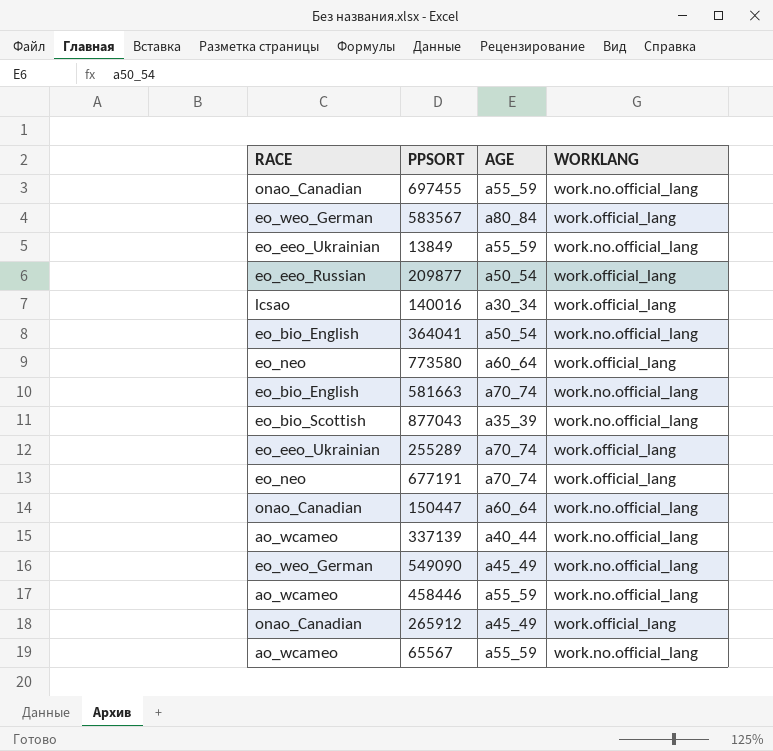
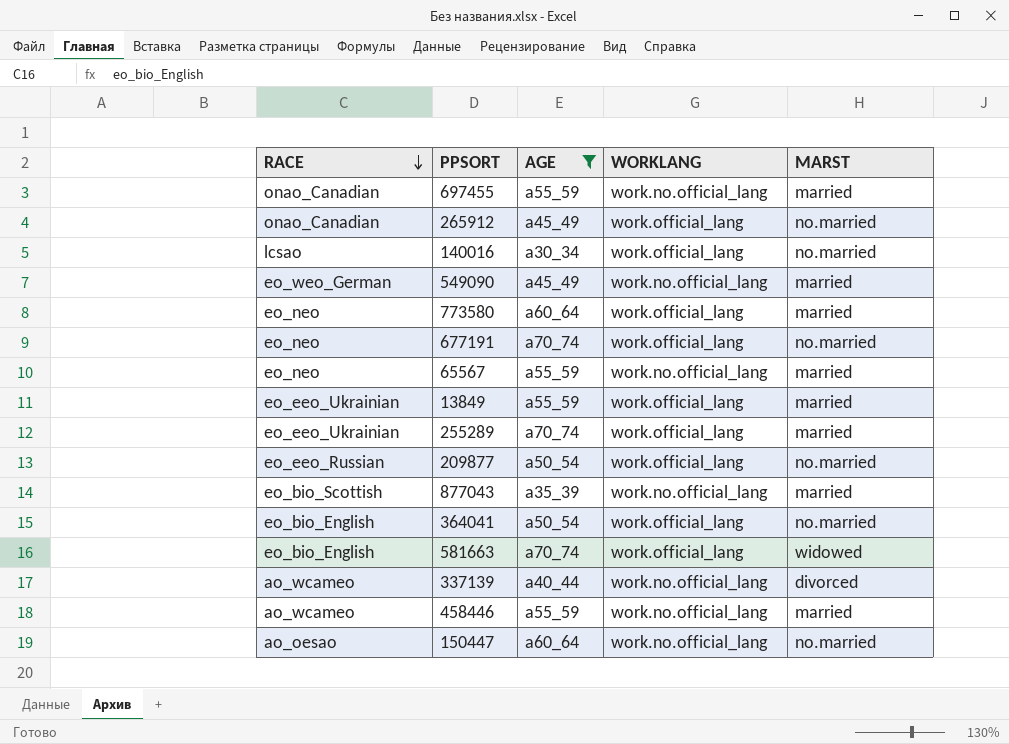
filter: none -> AGE != a80_84
row order: none -> RACE descending
column MARST | position: none -> 5
65567 | RACE: ao_wcameo -> eo_neo
13849 | WORKLANG: work.no.official_lang -> work.official_lang
364041 | WORKLANG: work.no.official_lang -> work.official_lang
581663 | WORKLANG: work.no.official_lang -> work.official_lang
150447 | RACE: onao_Canadian -> ao_oesao

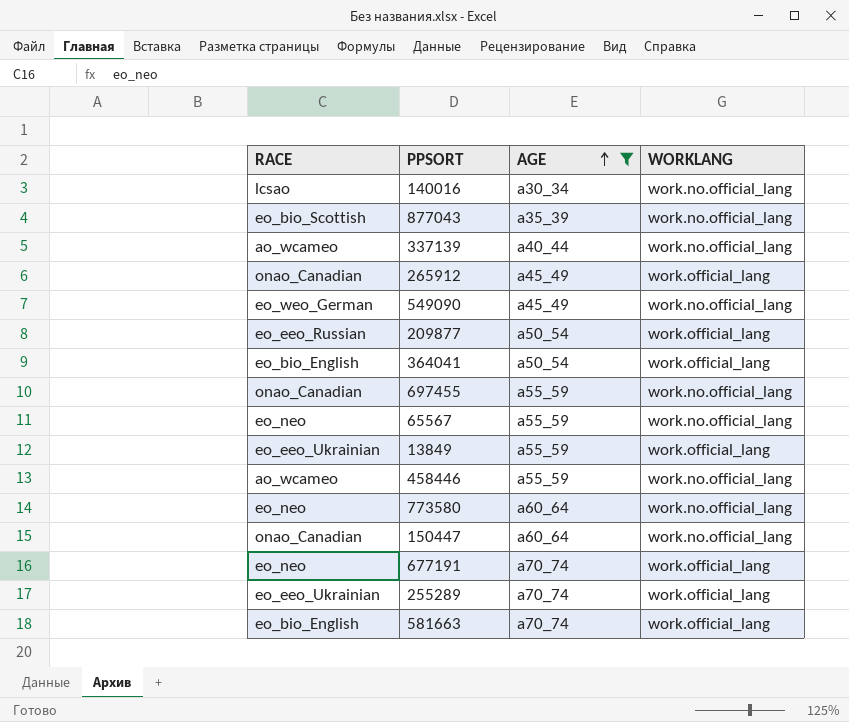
row order: RACE descending -> AGE ascending
column MARST | position: 5 -> none
140016 | WORKLANG: work.official_lang -> work.no.official_lang
773580 | WORKLANG: work.official_lang -> work.no.official_lang
150447 | RACE: ao_oesao -> onao_Canadian

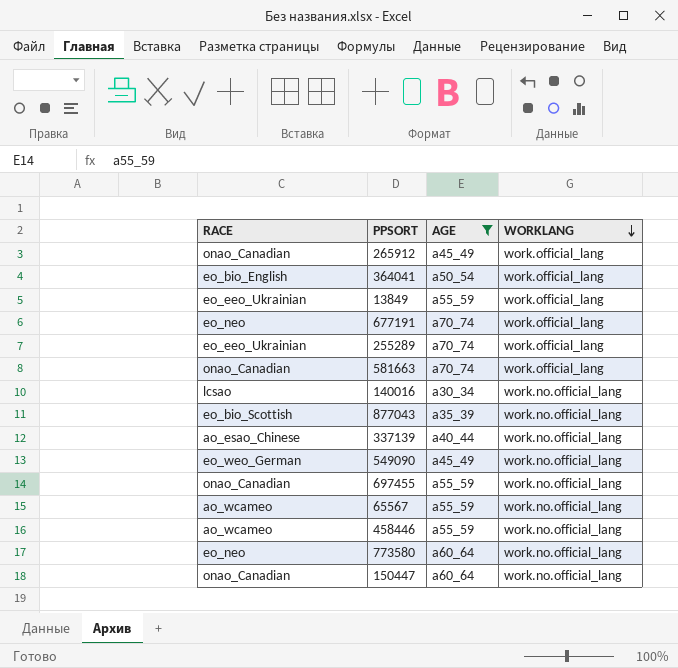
row order: AGE ascending -> WORKLANG descending
row 209877: eo_eeo_Russian | a50_54 | work.official_lang -> none
581663 | RACE: eo_bio_English -> onao_Canadian
337139 | RACE: ao_wcameo -> ao_esao_Chinese
65567 | RACE: eo_neo -> ao_wcameo

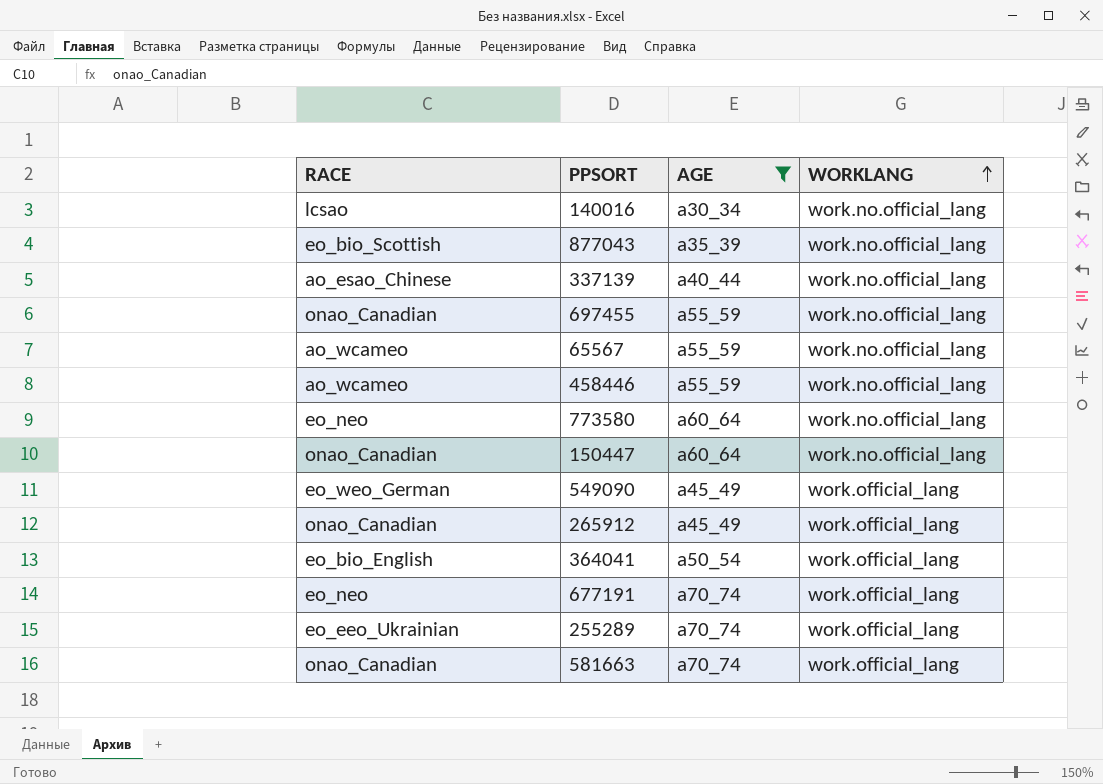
row order: WORKLANG descending -> WORKLANG ascending
row 13849: eo_eeo_Ukrainian | a55_59 | work.official_lang -> none
549090 | WORKLANG: work.no.official_lang -> work.official_lang

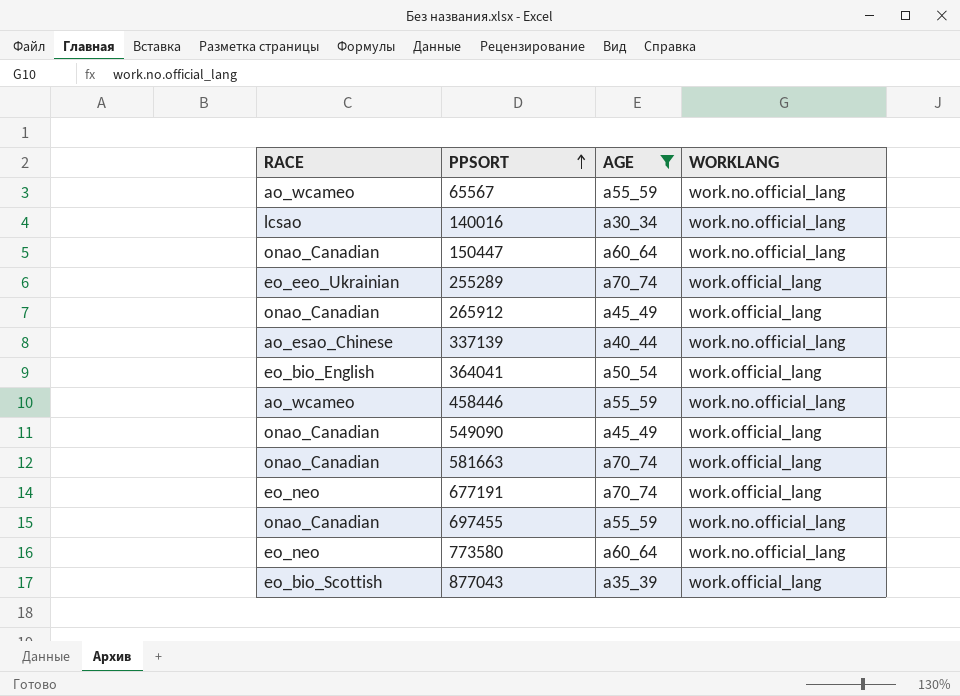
row order: WORKLANG ascending -> PPSORT ascending
549090 | RACE: eo_weo_German -> onao_Canadian
877043 | WORKLANG: work.no.official_lang -> work.official_lang

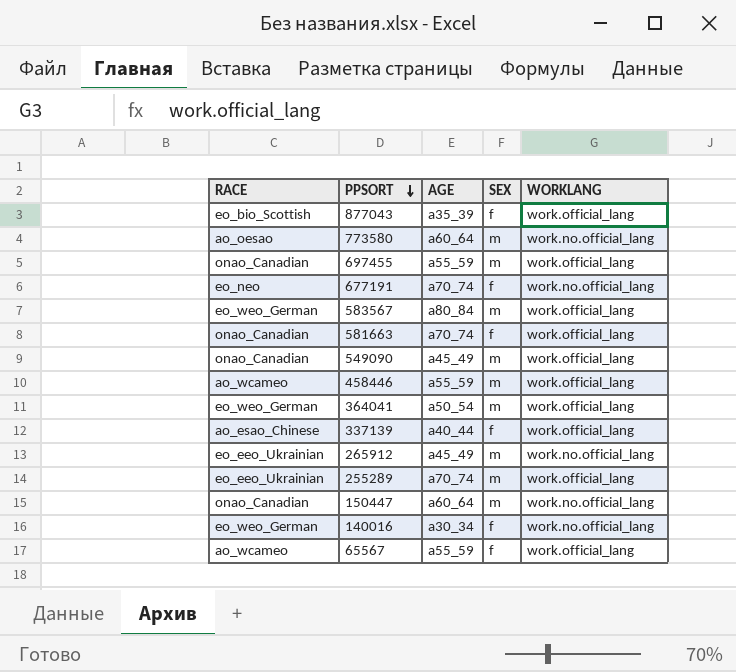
filter: AGE != a80_84 -> none
row order: PPSORT ascending -> PPSORT descending
column SEX | position: none -> 4
773580 | RACE: eo_neo -> ao_oesao
697455 | WORKLANG: work.no.official_lang -> work.official_lang
677191 | WORKLANG: work.official_lang -> work.no.official_lang
458446 | WORKLANG: work.no.official_lang -> work.official_lang
364041 | RACE: eo_bio_English -> eo_weo_German
337139 | WORKLANG: work.no.official_lang -> work.official_lang
265912 | RACE: onao_Canadian -> eo_eeo_Ukrainian
265912 | WORKLANG: work.official_lang -> work.no.official_lang
140016 | RACE: lcsao -> eo_weo_German
65567 | WORKLANG: work.no.official_lang -> work.official_lang

